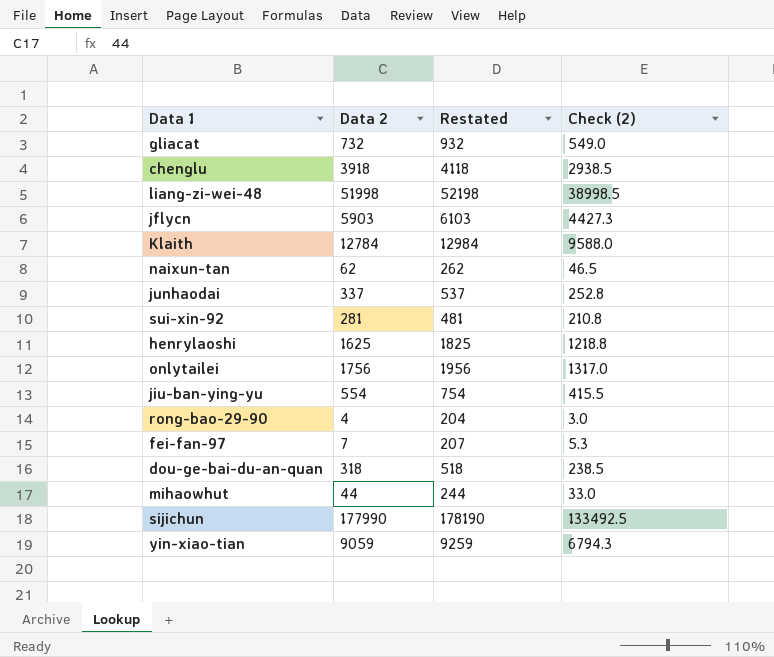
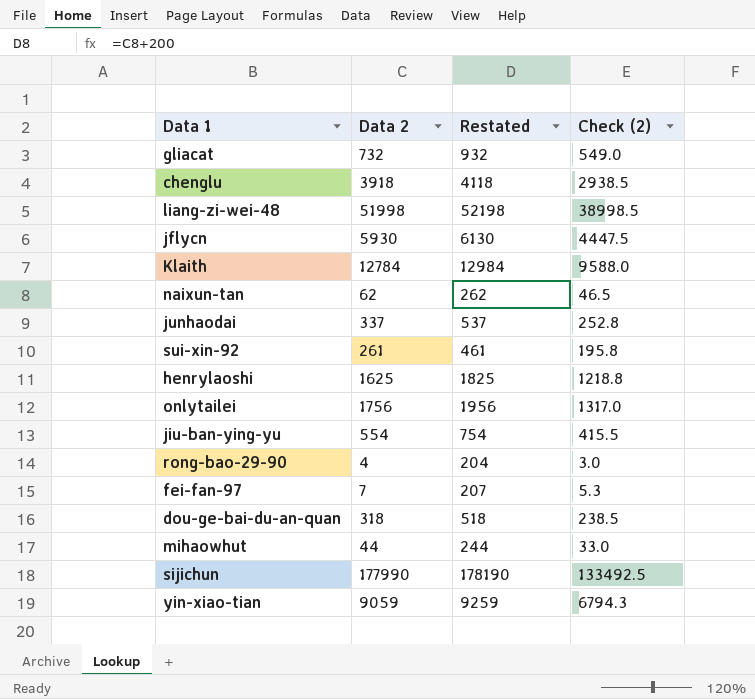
jflycn | Data 2: 5903 -> 5930
jflycn | Restated: 6103 -> 6130
jflycn | Check (2): 4427.3 -> 4447.5
sui-xin-92 | Data 2: 281 -> 261
sui-xin-92 | Restated: 481 -> 461
sui-xin-92 | Check (2): 210.8 -> 195.8

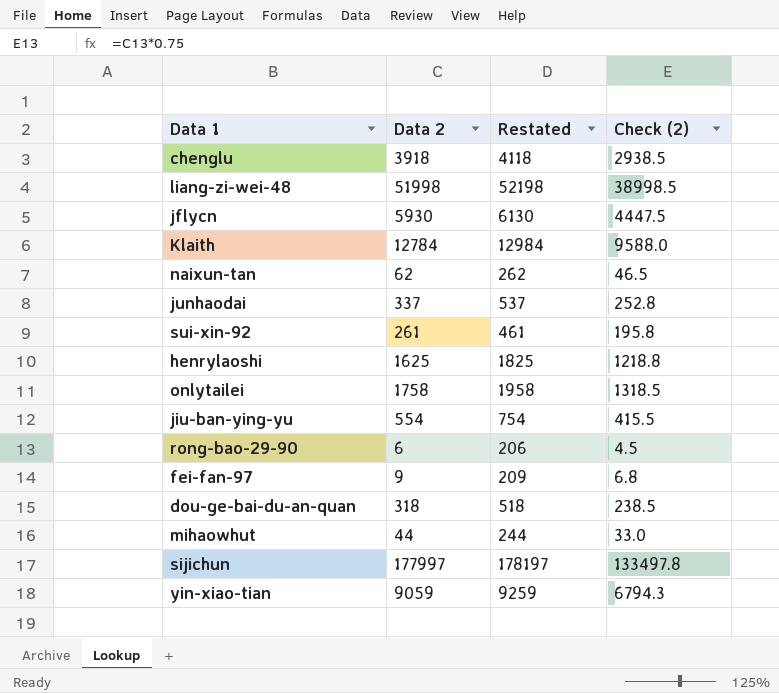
row gliacat: 732 | 932 | 549.0 -> none
onlytailei | Data 2: 1756 -> 1758
onlytailei | Restated: 1956 -> 1958
onlytailei | Check (2): 1317.0 -> 1318.5
rong-bao-29-90 | Data 2: 4 -> 6
rong-bao-29-90 | Restated: 204 -> 206
rong-bao-29-90 | Check (2): 3.0 -> 4.5
fei-fan-97 | Data 2: 7 -> 9
fei-fan-97 | Restated: 207 -> 209
fei-fan-97 | Check (2): 5.3 -> 6.8
sijichun | Data 2: 177990 -> 177997
sijichun | Restated: 178190 -> 178197
sijichun | Check (2): 133492.5 -> 133497.8

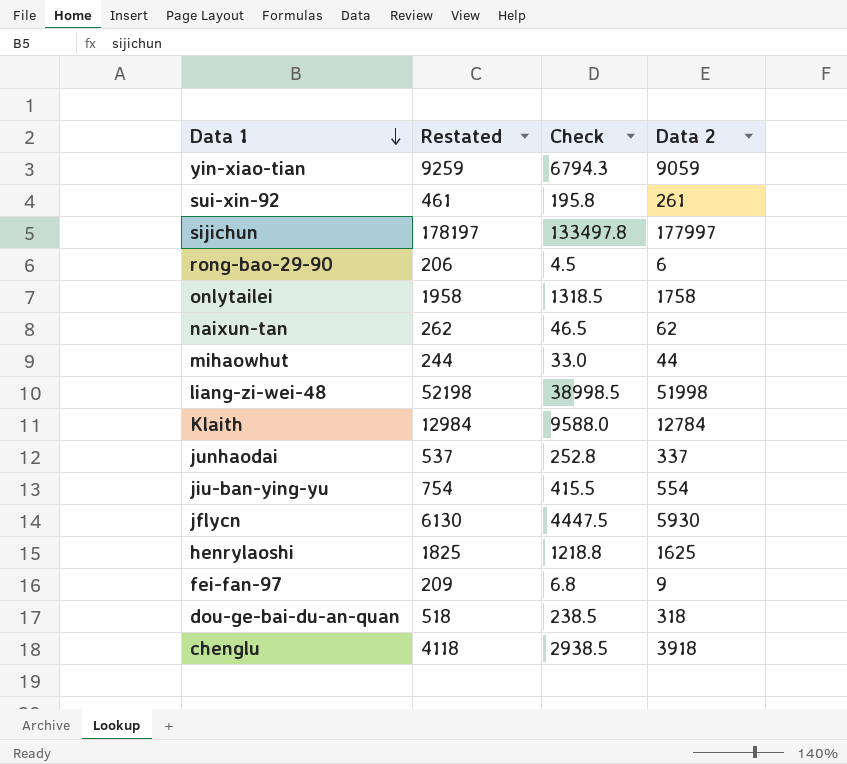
row order: none -> Data 1 descending
column name: Check (2) -> Check
column Data 2 | position: 2 -> 4

